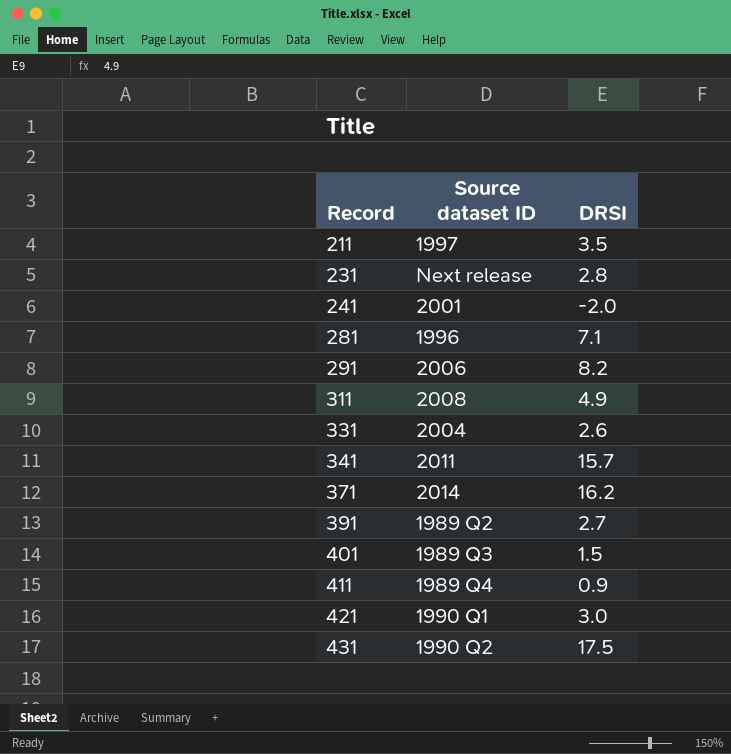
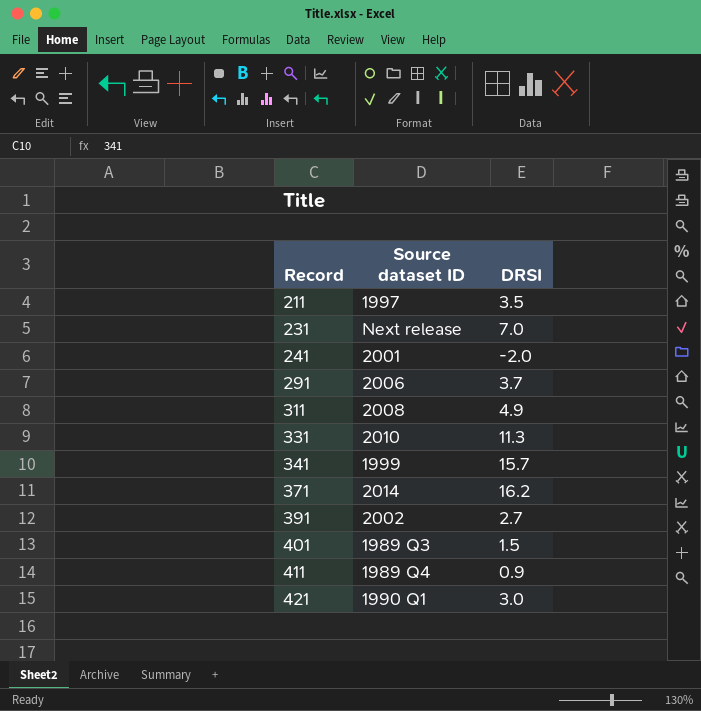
row 281: 1996 | 7.1 -> none
row 431: 1990 Q2 | 17.5 -> none
231 | DRSI: 2.8 -> 7.0
291 | DRSI: 8.2 -> 3.7
331 | Source dataset ID: 2004 -> 2010
331 | DRSI: 2.6 -> 11.3
341 | Source dataset ID: 2011 -> 1999
391 | Source dataset ID: 1989 Q2 -> 2002

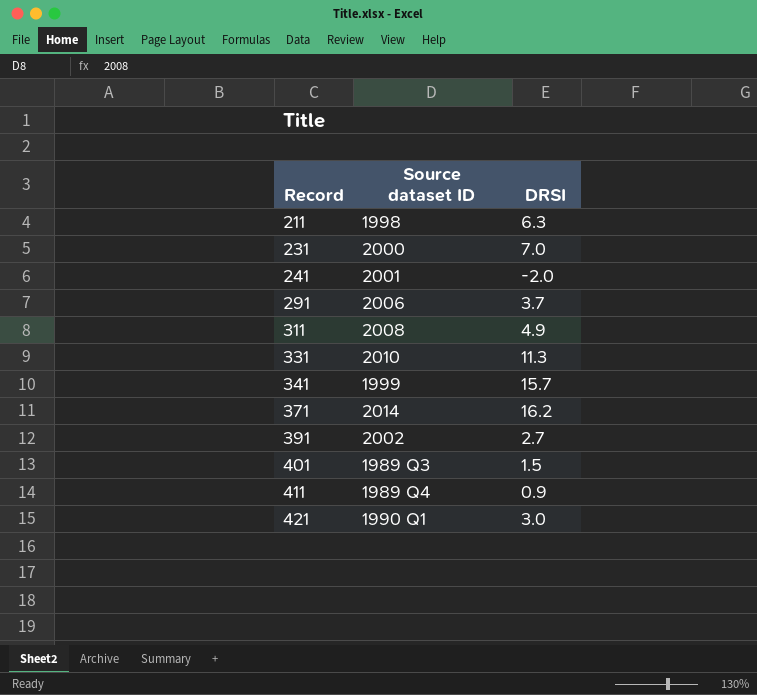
211 | Source dataset ID: 1997 -> 1998
211 | DRSI: 3.5 -> 6.3
231 | Source dataset ID: Next release -> 2000

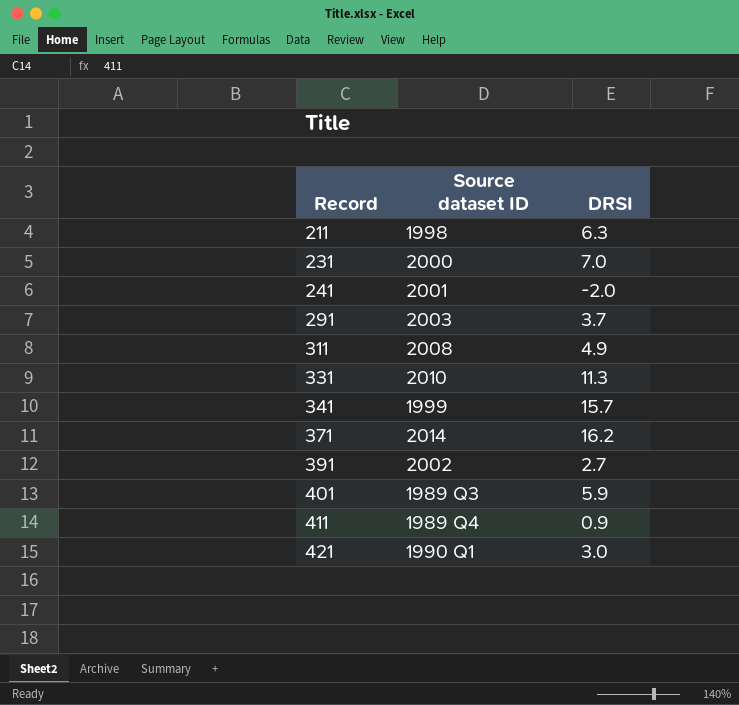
291 | Source dataset ID: 2006 -> 2003
401 | DRSI: 1.5 -> 5.9

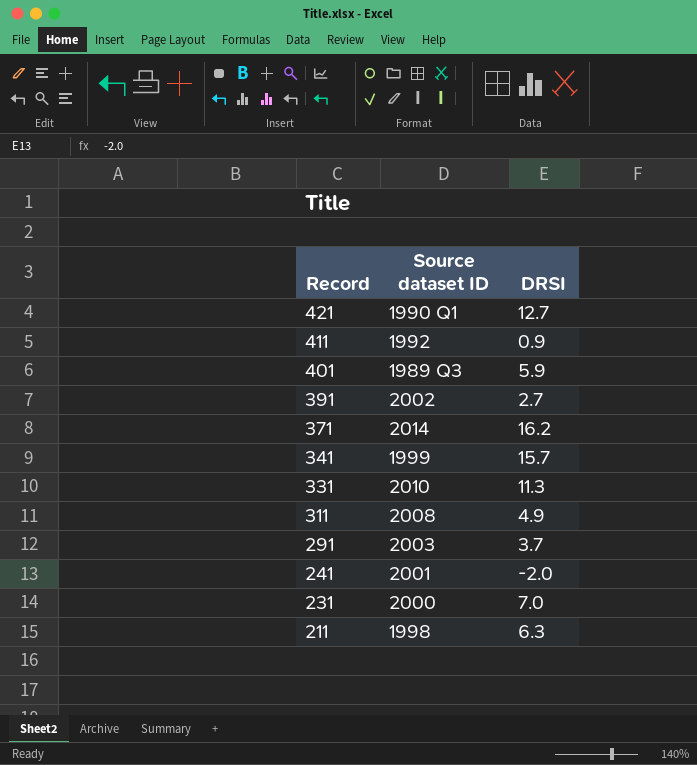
row order: Record ascending -> Record descending
421 | DRSI: 3.0 -> 12.7
411 | Source dataset ID: 1989 Q4 -> 1992

